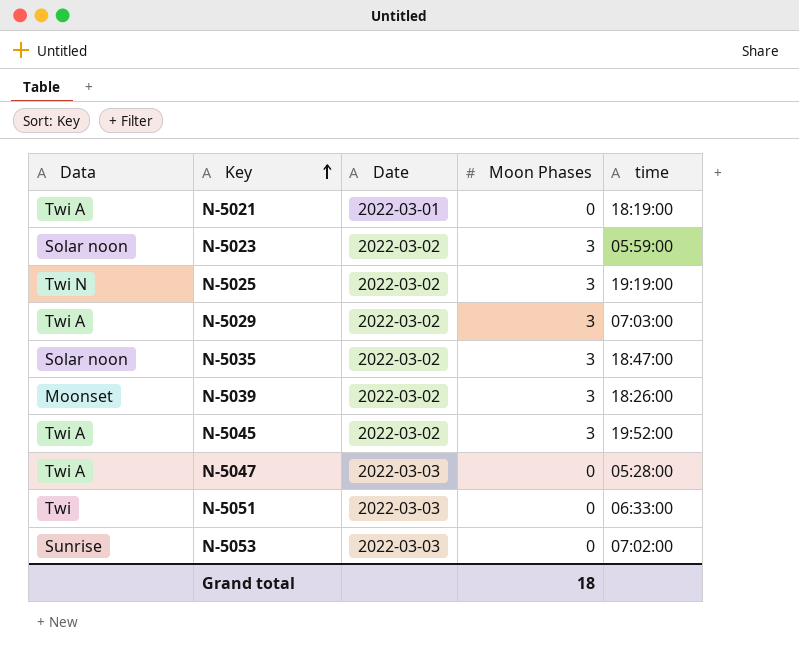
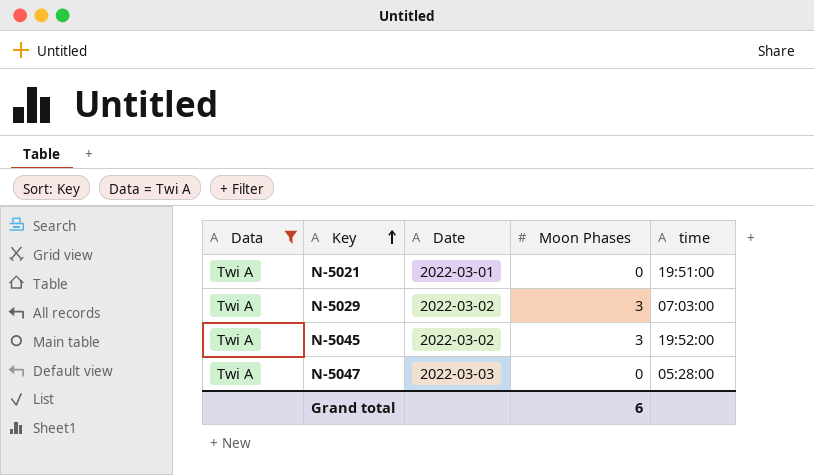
filter: none -> Data = Twi A
N-5021 | time: 18:19:00 -> 19:51:00
Grand total | Moon Phases: 18 -> 6

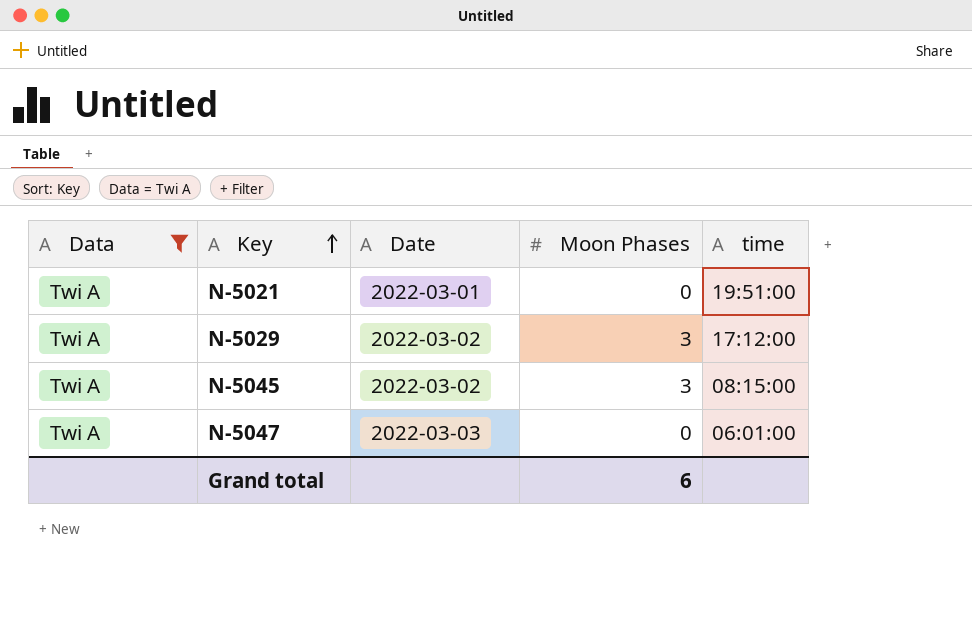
N-5029 | time: 07:03:00 -> 17:12:00
N-5045 | time: 19:52:00 -> 08:15:00
N-5047 | time: 05:28:00 -> 06:01:00

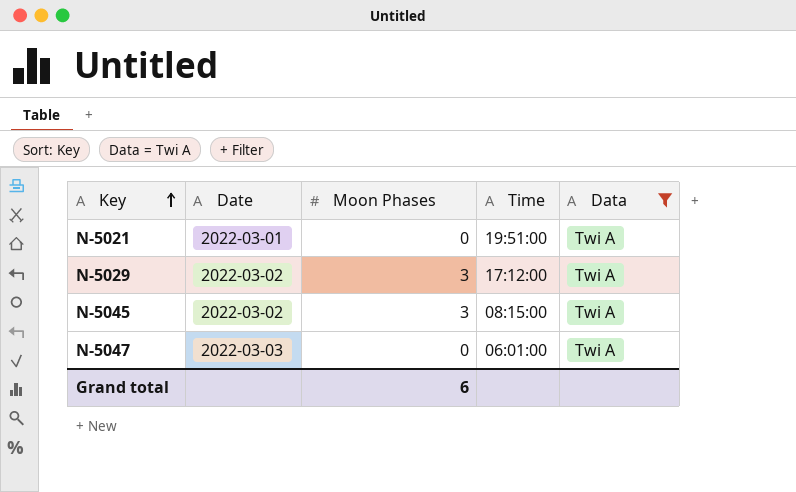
column name: time -> Time
column Data | position: 1 -> 5

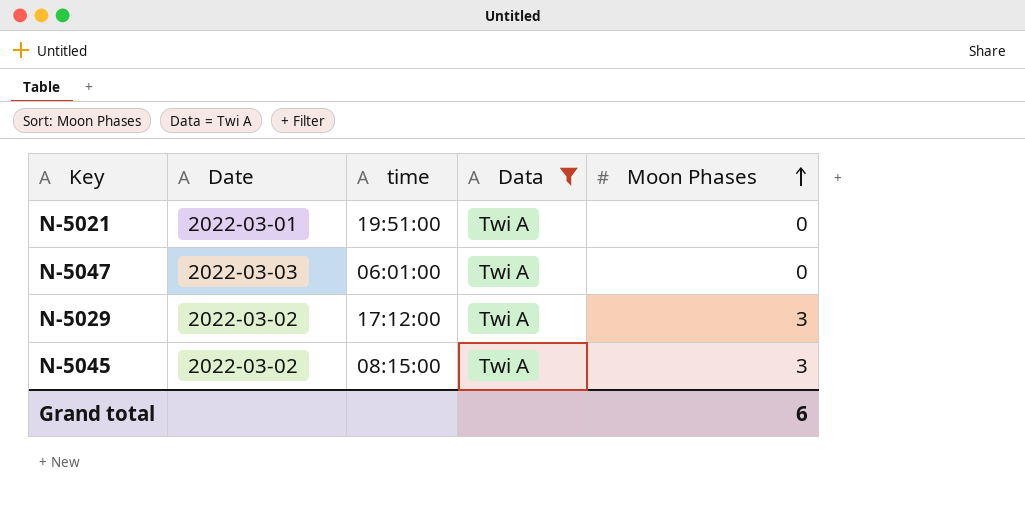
row order: Key ascending -> Moon Phases ascending
column name: Time -> time
column Moon Phases | position: 3 -> 5

